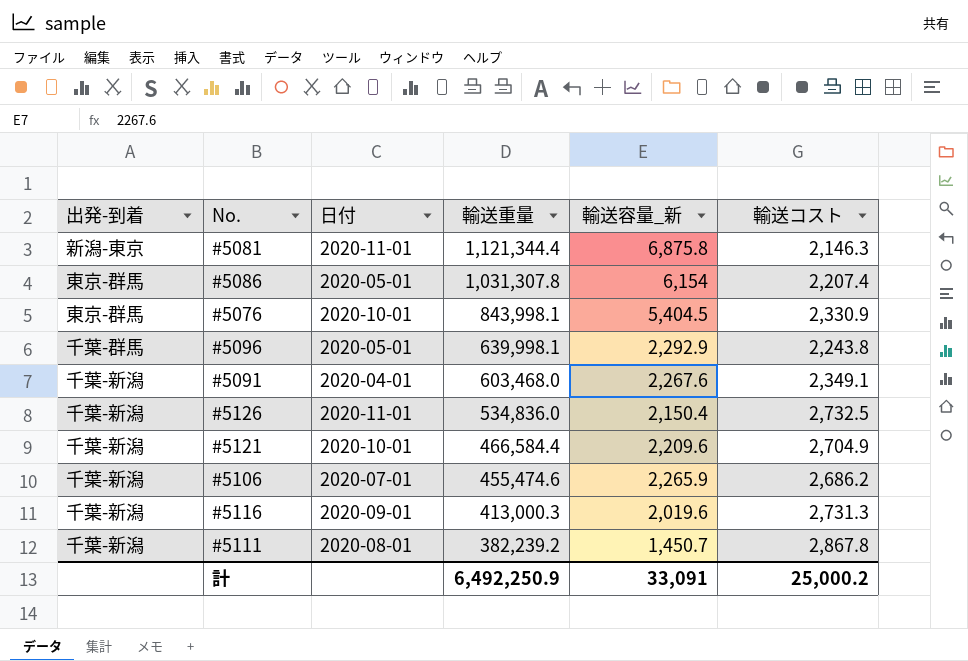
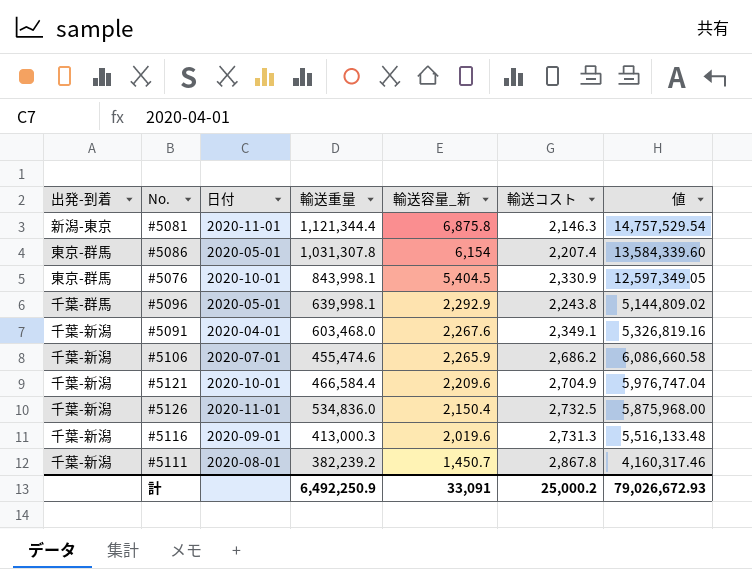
row order: 輸送重量 descending -> 輸送容量_新 descending
column 値 | formula: none -> [輸送容量_新] * [輸送コスト]

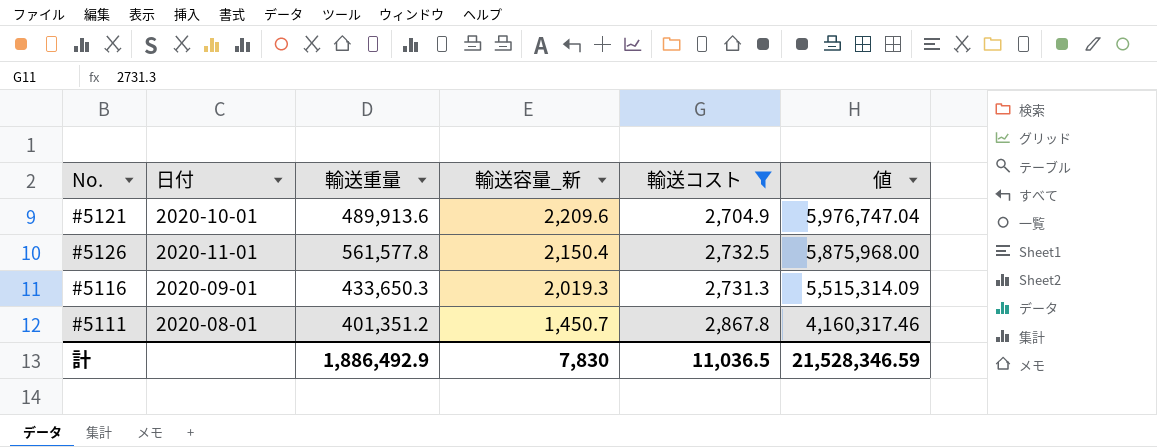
filter: none -> 輸送コスト >= 2,704.9
column 出発-到着 | position: 1 -> none
#5121 | 輸送重量: 466,584.4 -> 489,913.6
#5126 | 輸送重量: 534,836.0 -> 561,577.8
#5116 | 輸送重量: 413,000.3 -> 433,650.3
#5116 | 輸送容量_新: 2,019.6 -> 2,019.3
#5116 | 値: 5,516,133.48 -> 5,515,314.09
#5111 | 輸送重量: 382,239.2 -> 401,351.2
計 | 輸送重量: 6,492,250.9 -> 1,886,492.9
計 | 輸送容量_新: 33,091 -> 7,830
計 | 輸送コスト: 25,000.2 -> 11,036.5
計 | 値: 79,026,672.93 -> 21,528,346.59

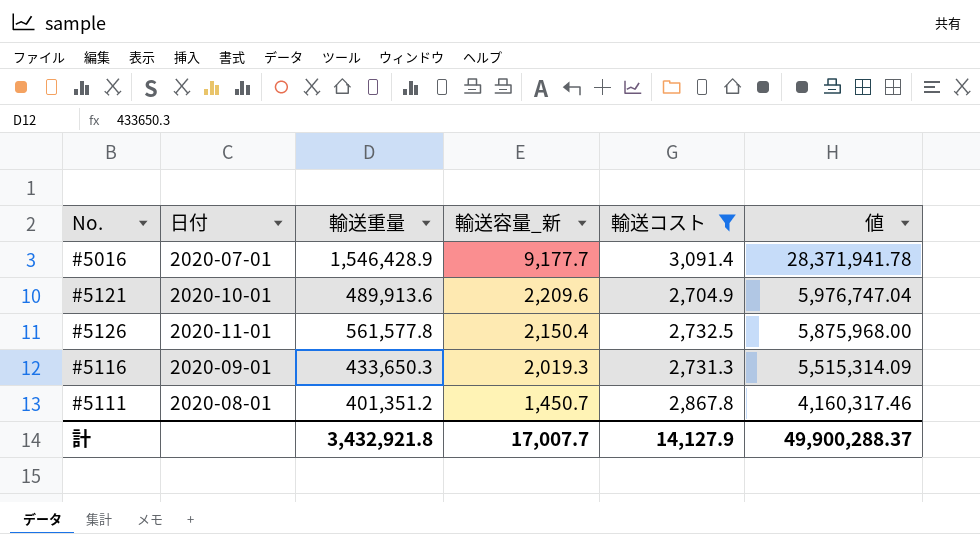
row #5016: none -> 2020-07-01 | 1,546,428.9 | 9,177.7 | 3,091.4 | 28,371,941.78
計 | 輸送重量: 1,886,492.9 -> 3,432,921.8
計 | 輸送容量_新: 7,830 -> 17,007.7
計 | 輸送コスト: 11,036.5 -> 14,127.9
計 | 値: 21,528,346.59 -> 49,900,288.37

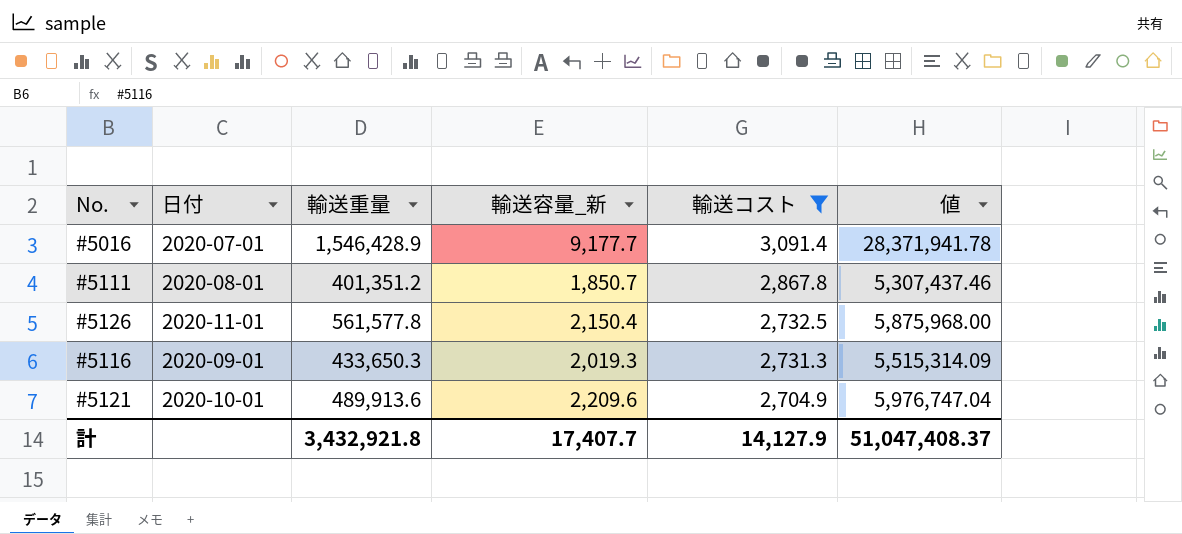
row order: 輸送容量_新 descending -> 輸送コスト descending
#5111 | 輸送容量_新: 1,450.7 -> 1,850.7
#5111 | 値: 4,160,317.46 -> 5,307,437.46
計 | 輸送容量_新: 17,007.7 -> 17,407.7
計 | 値: 49,900,288.37 -> 51,047,408.37

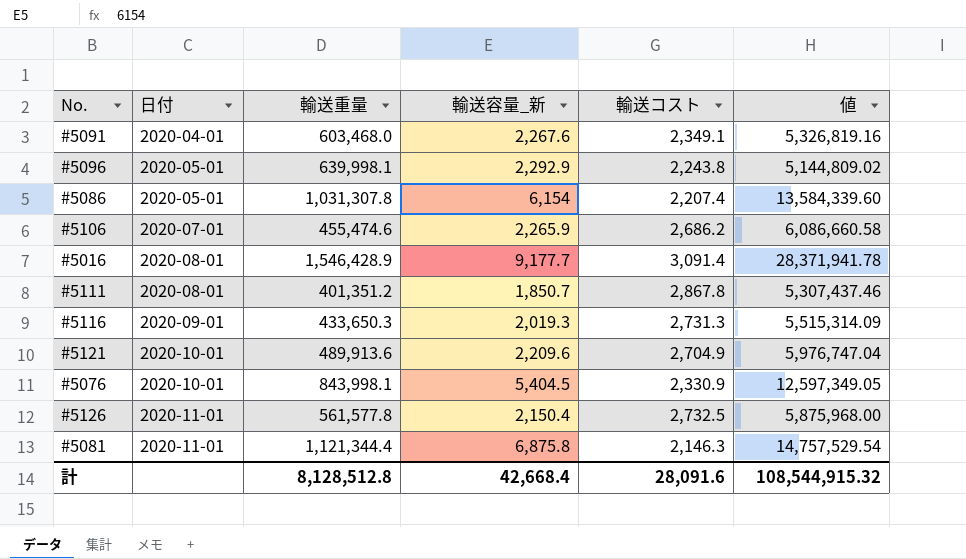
filter: 輸送コスト >= 2,704.9 -> none
row order: 輸送コスト descending -> 日付 ascending
#5016 | 日付: 2020-07-01 -> 2020-08-01
計 | 輸送重量: 3,432,921.8 -> 8,128,512.8
計 | 輸送容量_新: 17,407.7 -> 42,668.4
計 | 輸送コスト: 14,127.9 -> 28,091.6
計 | 値: 51,047,408.37 -> 108,544,915.32

